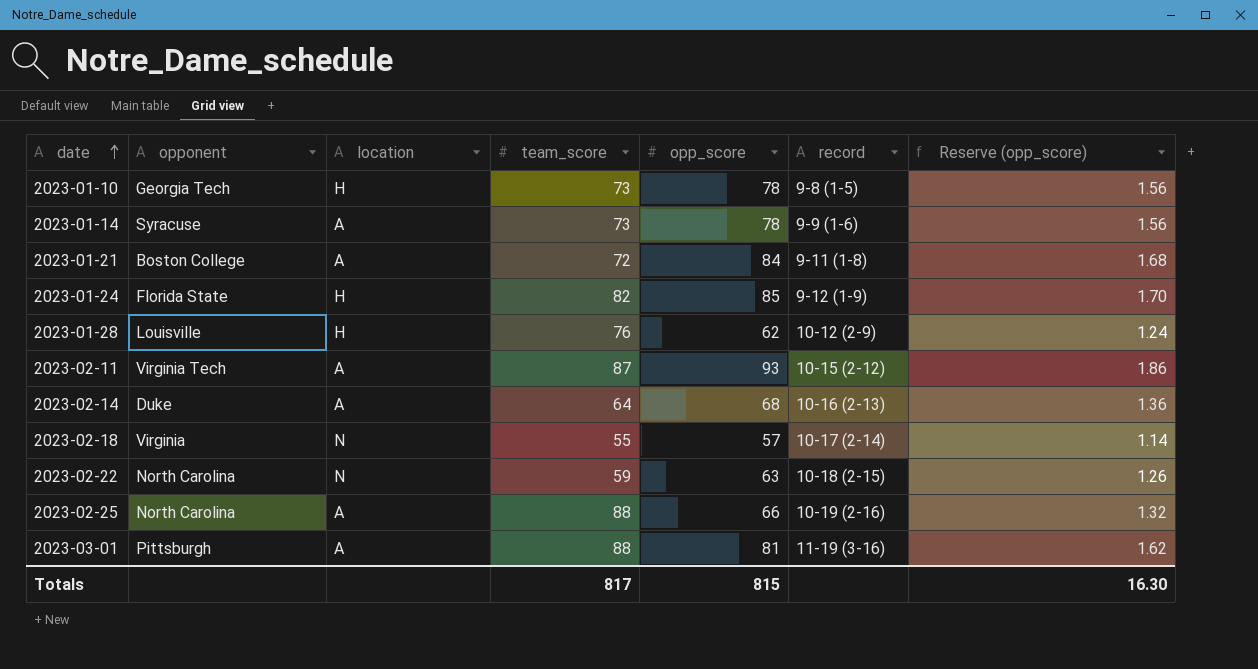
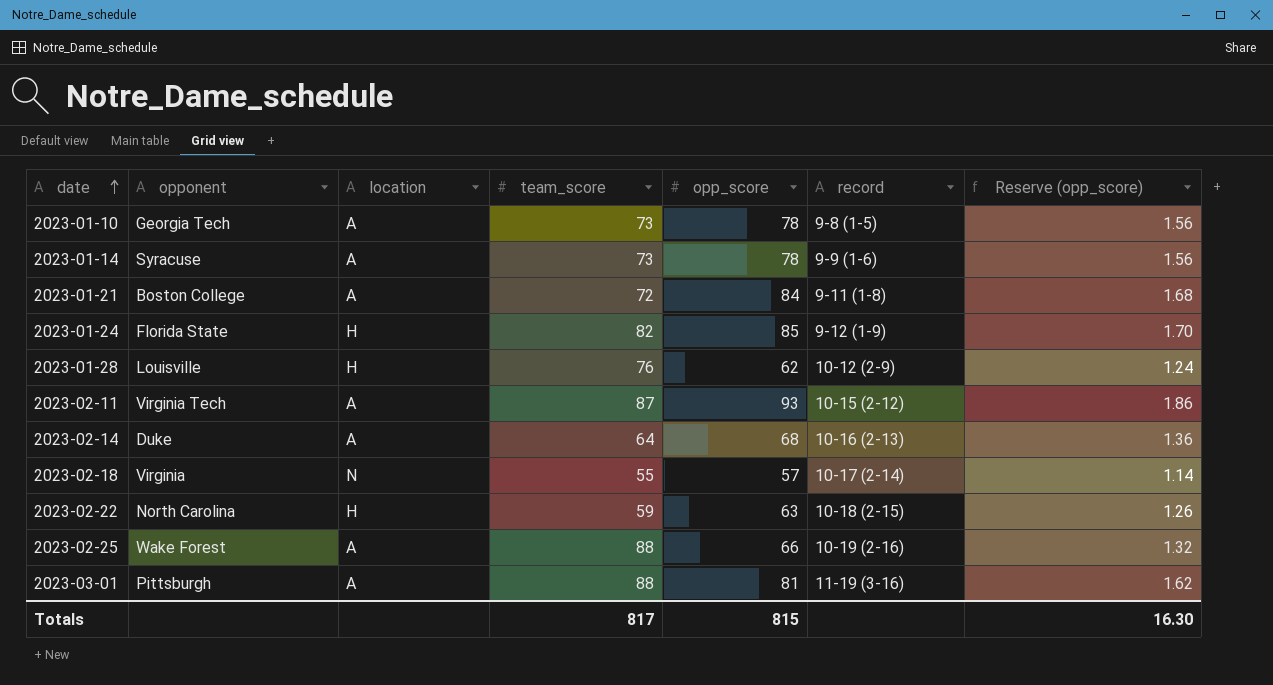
2023-01-10 | location: H -> A
2023-02-22 | location: N -> H
2023-02-25 | opponent: North Carolina -> Wake Forest

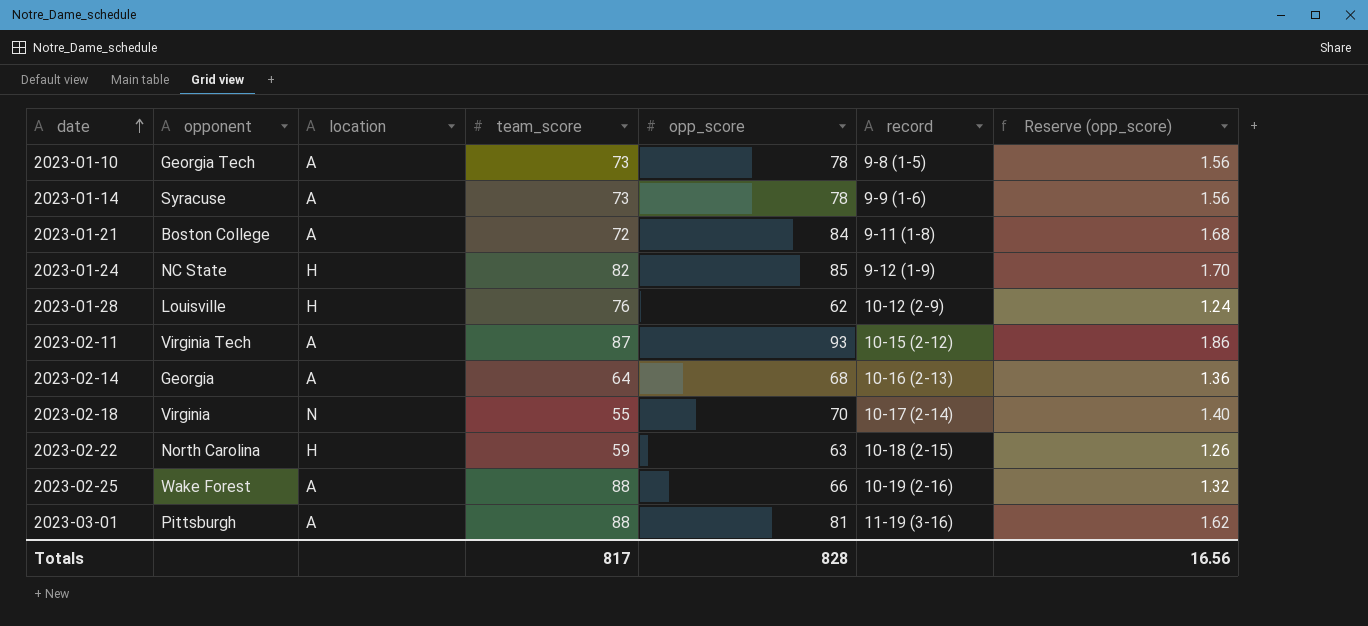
2023-01-24 | opponent: Florida State -> NC State
2023-02-14 | opponent: Duke -> Georgia
2023-02-18 | opp_score: 57 -> 70
2023-02-18 | Reserve (opp_score): 1.14 -> 1.40
Totals | opp_score: 815 -> 828
Totals | Reserve (opp_score): 16.30 -> 16.56

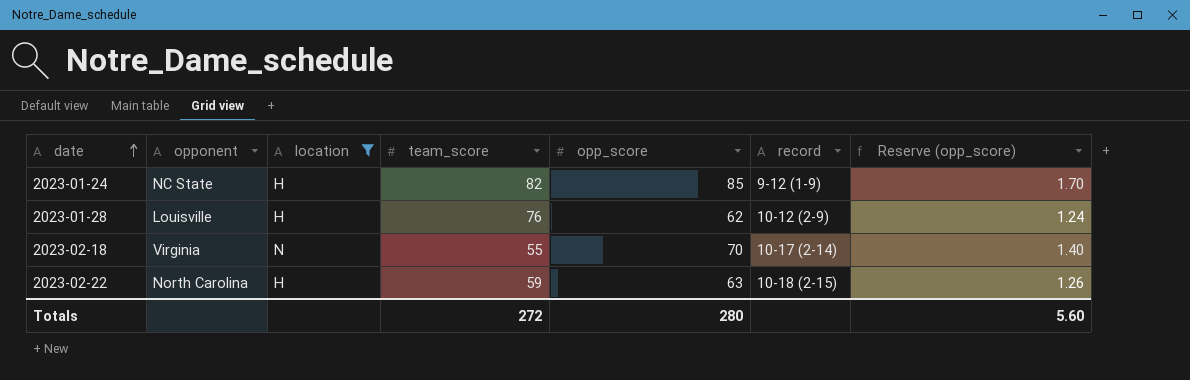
filter: none -> location != A
Totals | team_score: 817 -> 272
Totals | opp_score: 828 -> 280
Totals | Reserve (opp_score): 16.56 -> 5.60

